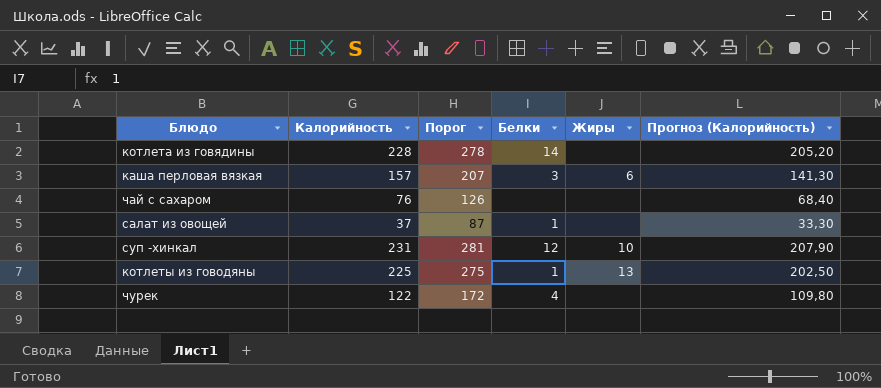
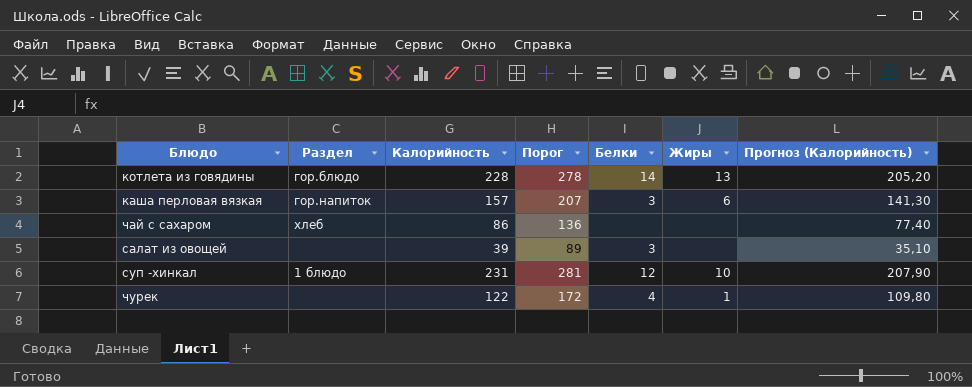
column Раздел | position: none -> 2
row котлеты из говодяны: 225 | 275 | 1 | 13 | 202,50 -> none
котлета из говядины | Жиры: none -> 13
чай с сахаром | Калорийность: 76 -> 86
чай с сахаром | Порог: 126 -> 136
чай с сахаром | Прогноз (Калорийность): 68,40 -> 77,40
салат из овощей | Калорийность: 37 -> 39
салат из овощей | Порог: 87 -> 89
салат из овощей | Белки: 1 -> 3
салат из овощей | Прогноз (Калорийность): 33,30 -> 35,10
чурек | Жиры: none -> 1

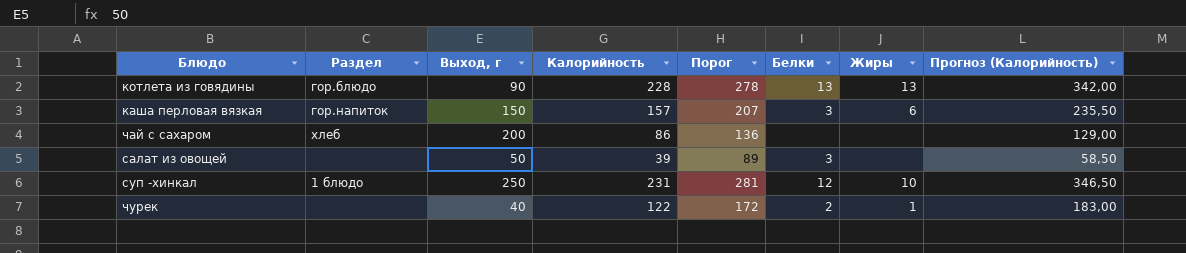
column Выход, г | position: none -> 3
column Прогноз (Калорийность) | formula: [Калорийность] * 0,9 -> [Калорийность] * 1,5
котлета из говядины | Белки: 14 -> 13
чурек | Белки: 4 -> 2

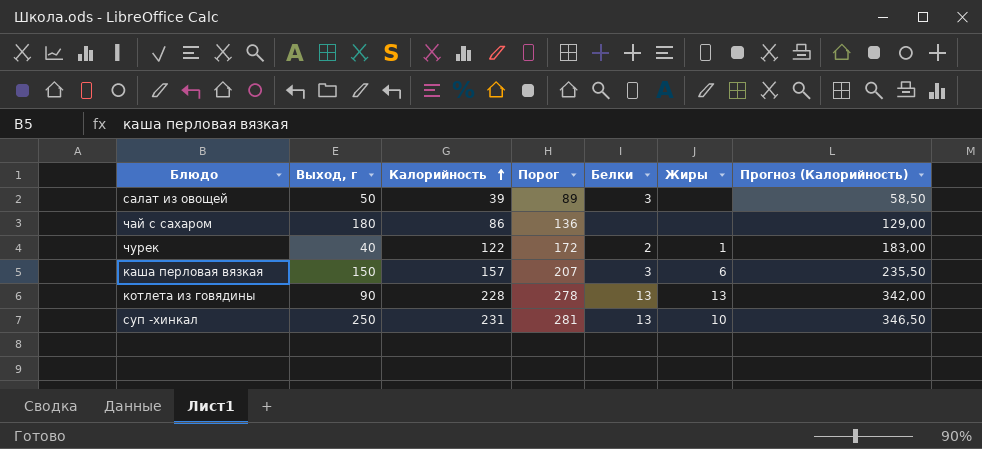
row order: none -> Калорийность ascending
column Раздел | position: 2 -> none
чай с сахаром | Выход, г: 200 -> 180
суп -хинкал | Белки: 12 -> 13

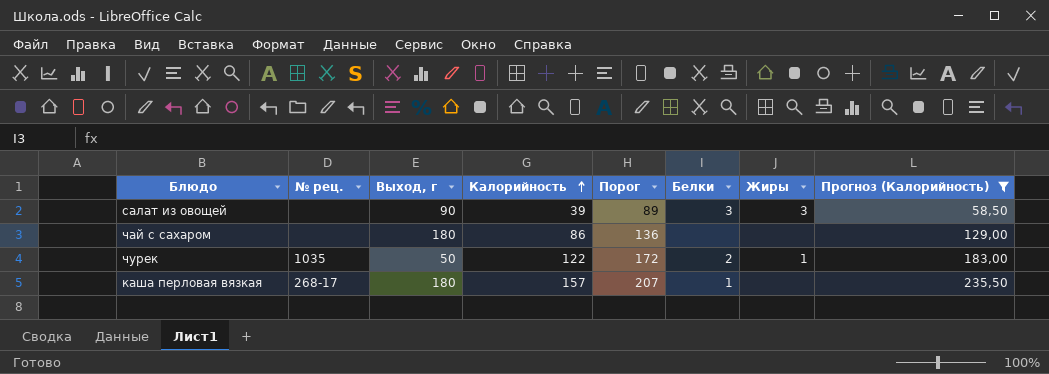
filter: none -> Прогноз (Калорийность) <= 235,50
column № рец. | position: none -> 2
салат из овощей | Выход, г: 50 -> 90
салат из овощей | Жиры: none -> 3
чурек | Выход, г: 40 -> 50
каша перловая вязкая | Выход, г: 150 -> 180
каша перловая вязкая | Белки: 3 -> 1
каша перловая вязкая | Жиры: 6 -> none

